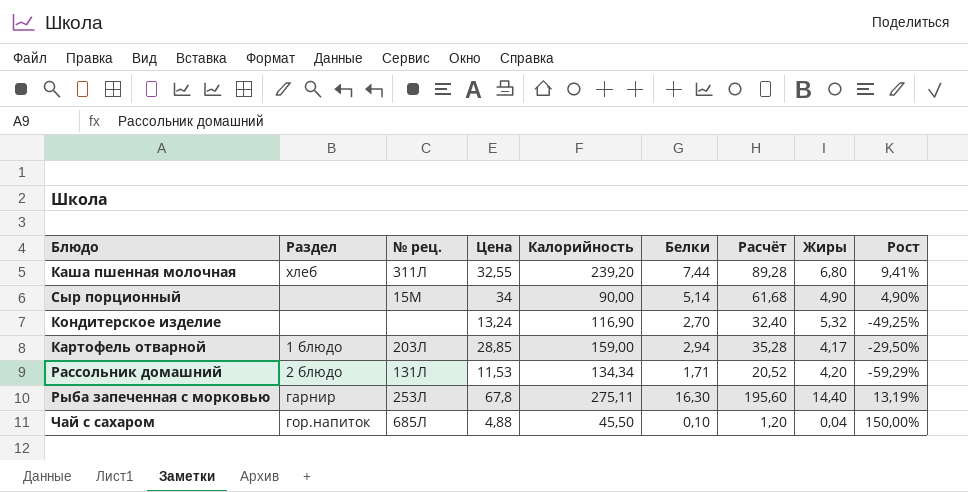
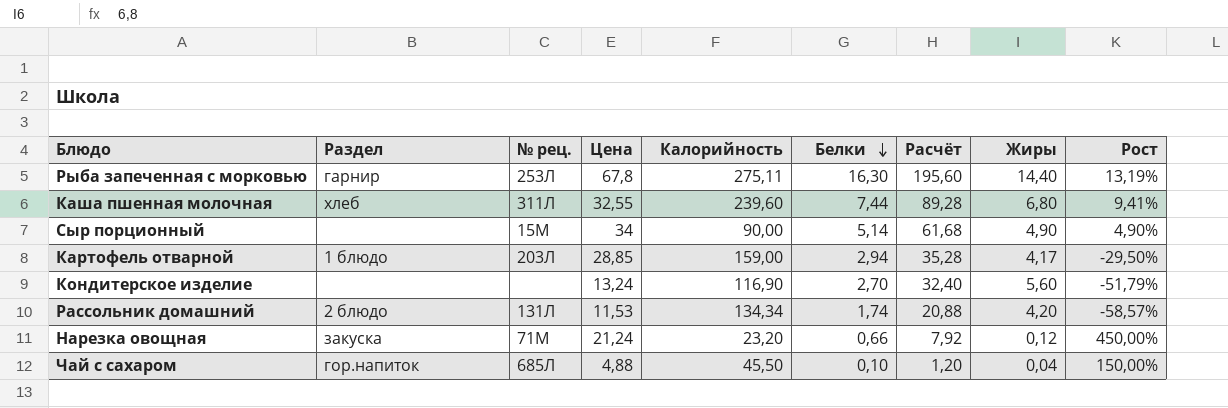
row order: none -> Белки descending
Каша пшенная молочная | Калорийность: 239,20 -> 239,60
Кондитерское изделие | Жиры: 5,32 -> 5,60
Кондитерское изделие | Рост: -49,25% -> -51,79%
Рассольник домашний | Белки: 1,71 -> 1,74
Рассольник домашний | Расчёт: 20,52 -> 20,88
Рассольник домашний | Рост: -59,29% -> -58,57%
row Нарезка овощная: none -> закуска | 71М | 21,24 | 23,20 | 0,66 | 7,92 | 0,12 | 450,00%

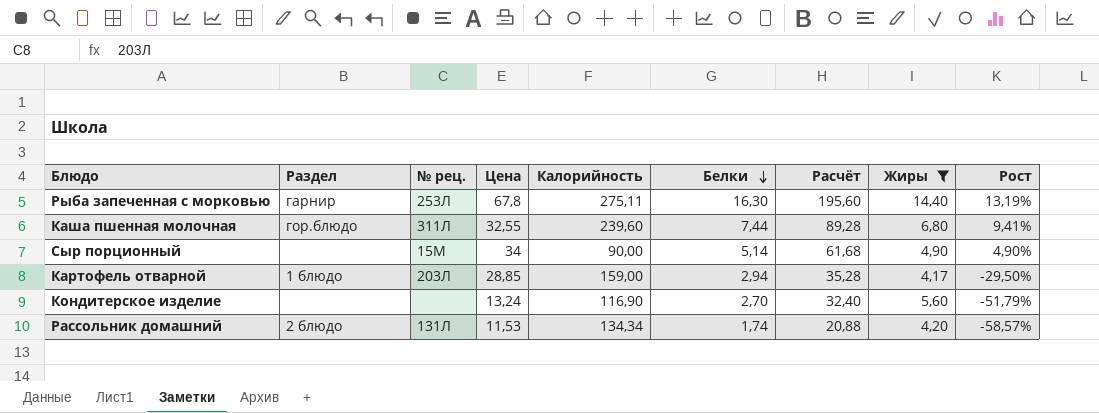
filter: none -> Жиры >= 4,17
Каша пшенная молочная | Раздел: хлеб -> гор.блюдо

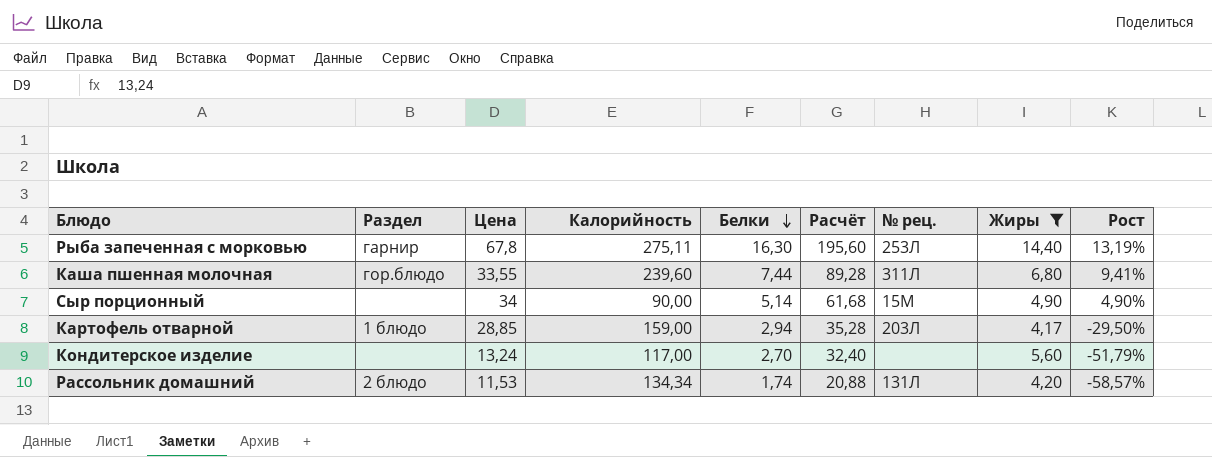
column № рец. | position: 3 -> 7
Каша пшенная молочная | Цена: 32,55 -> 33,55
Кондитерское изделие | Калорийность: 116,90 -> 117,00

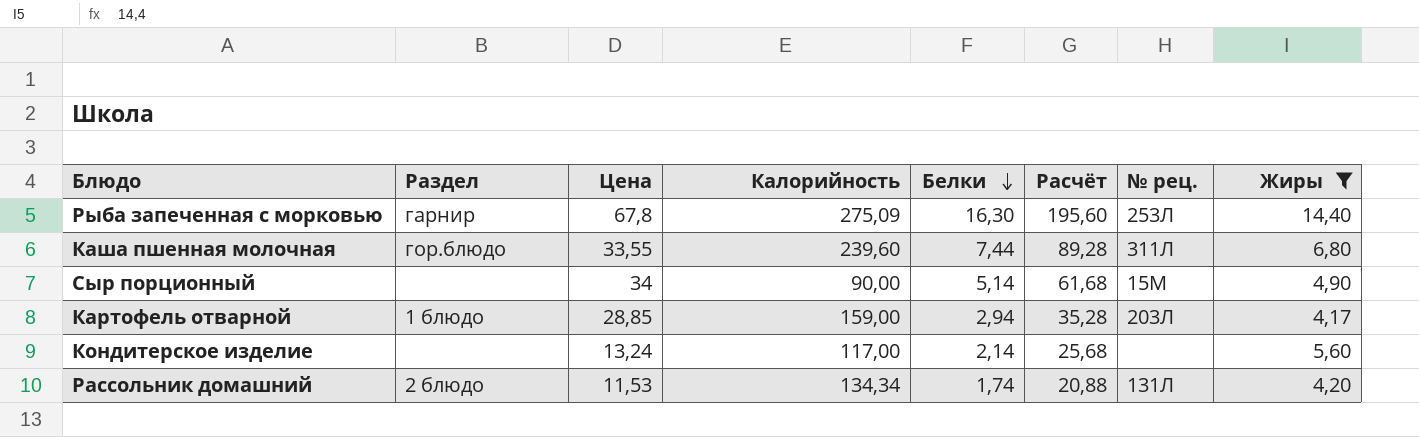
column Рост | formula: ([Белки] - [Жиры]) / [Жиры] -> none
Рыба запеченная с морковью | Калорийность: 275,11 -> 275,09
Кондитерское изделие | Белки: 2,70 -> 2,14
Кондитерское изделие | Расчёт: 32,40 -> 25,68

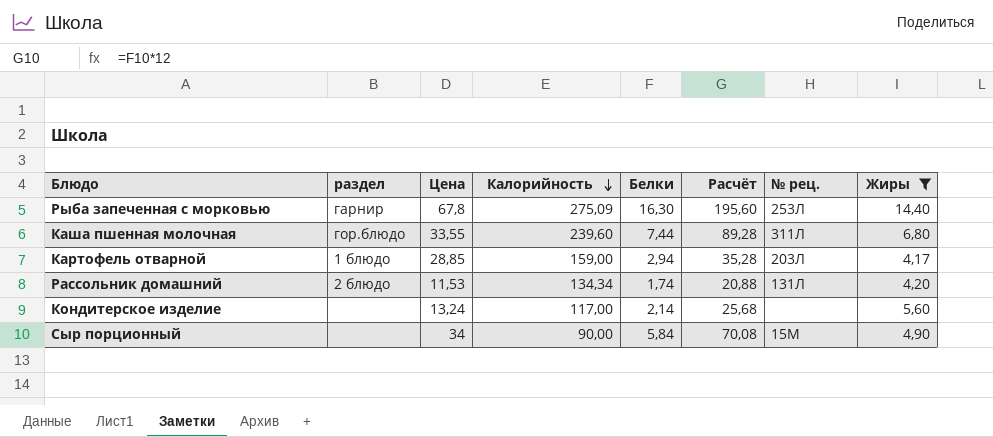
row order: Белки descending -> Калорийность descending
column name: Раздел -> раздел
Сыр порционный | Белки: 5,14 -> 5,84
Сыр порционный | Расчёт: 61,68 -> 70,08

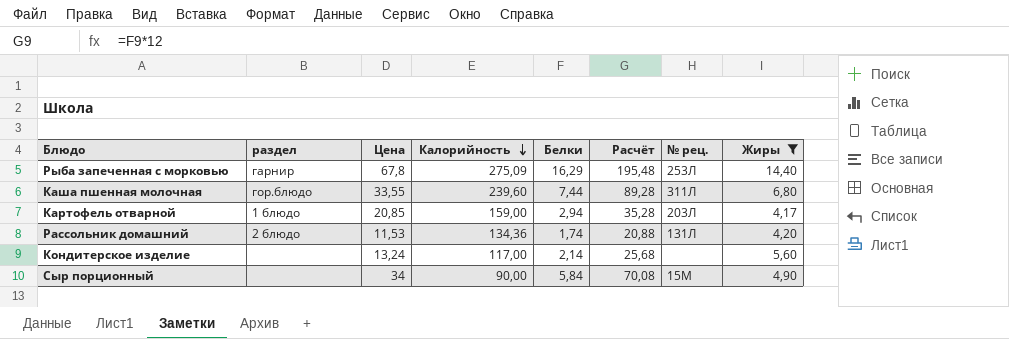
Рыба запеченная с морковью | Белки: 16,30 -> 16,29
Рыба запеченная с морковью | Расчёт: 195,60 -> 195,48
Картофель отварной | Цена: 28,85 -> 20,85
Рассольник домашний | Калорийность: 134,34 -> 134,36

